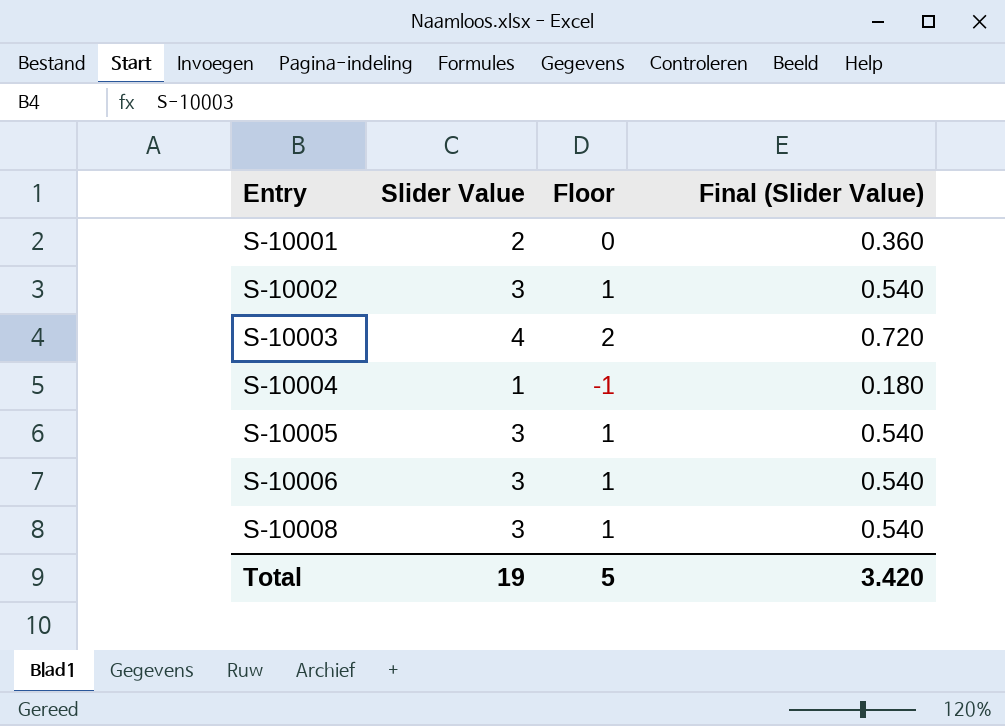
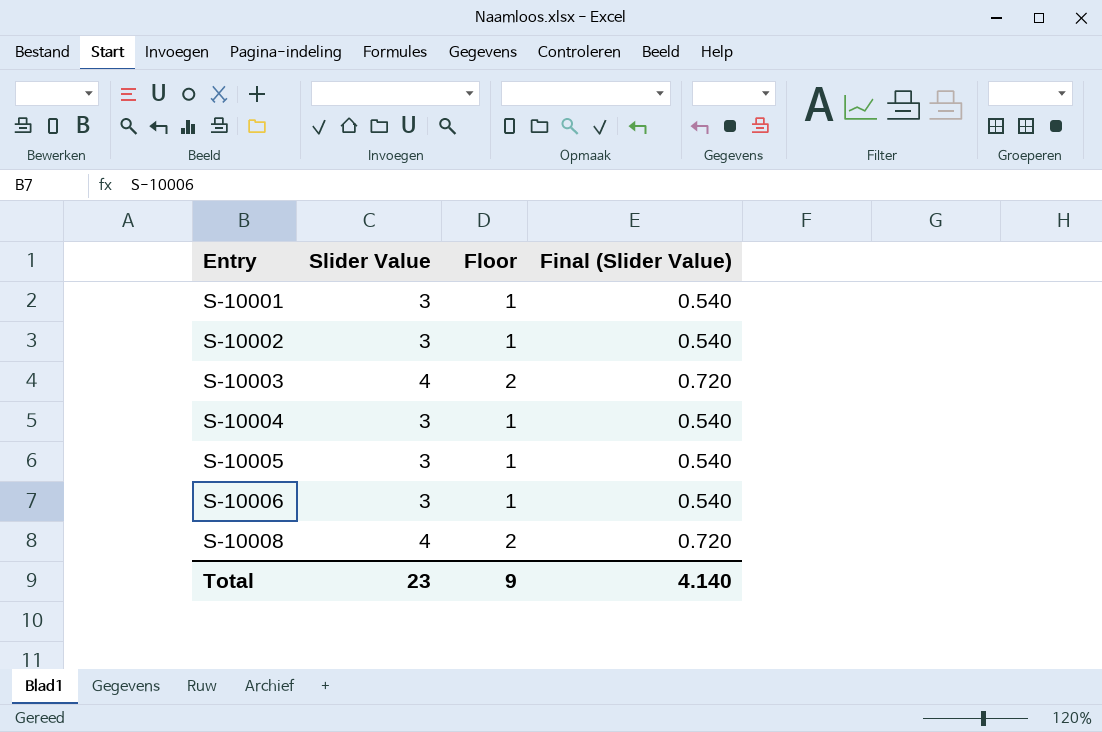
S-10001 | Slider Value: 2 -> 3
S-10001 | Floor: 0 -> 1
S-10001 | Final (Slider Value): 0.360 -> 0.540
S-10004 | Slider Value: 1 -> 3
S-10004 | Floor: -1 -> 1
S-10004 | Final (Slider Value): 0.180 -> 0.540
S-10008 | Slider Value: 3 -> 4
S-10008 | Floor: 1 -> 2
S-10008 | Final (Slider Value): 0.540 -> 0.720
Total | Slider Value: 19 -> 23
Total | Floor: 5 -> 9
Total | Final (Slider Value): 3.420 -> 4.140

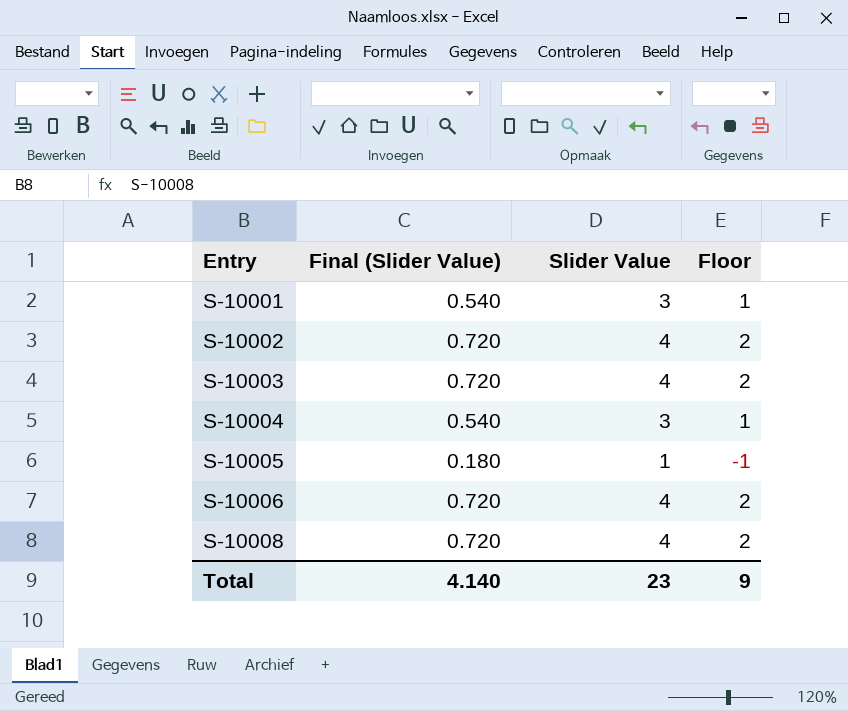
column Final (Slider Value) | position: 4 -> 2
S-10002 | Final (Slider Value): 0.540 -> 0.720
S-10002 | Slider Value: 3 -> 4
S-10002 | Floor: 1 -> 2
S-10005 | Final (Slider Value): 0.540 -> 0.180
S-10005 | Slider Value: 3 -> 1
S-10005 | Floor: 1 -> -1
S-10006 | Final (Slider Value): 0.540 -> 0.720
S-10006 | Slider Value: 3 -> 4
S-10006 | Floor: 1 -> 2

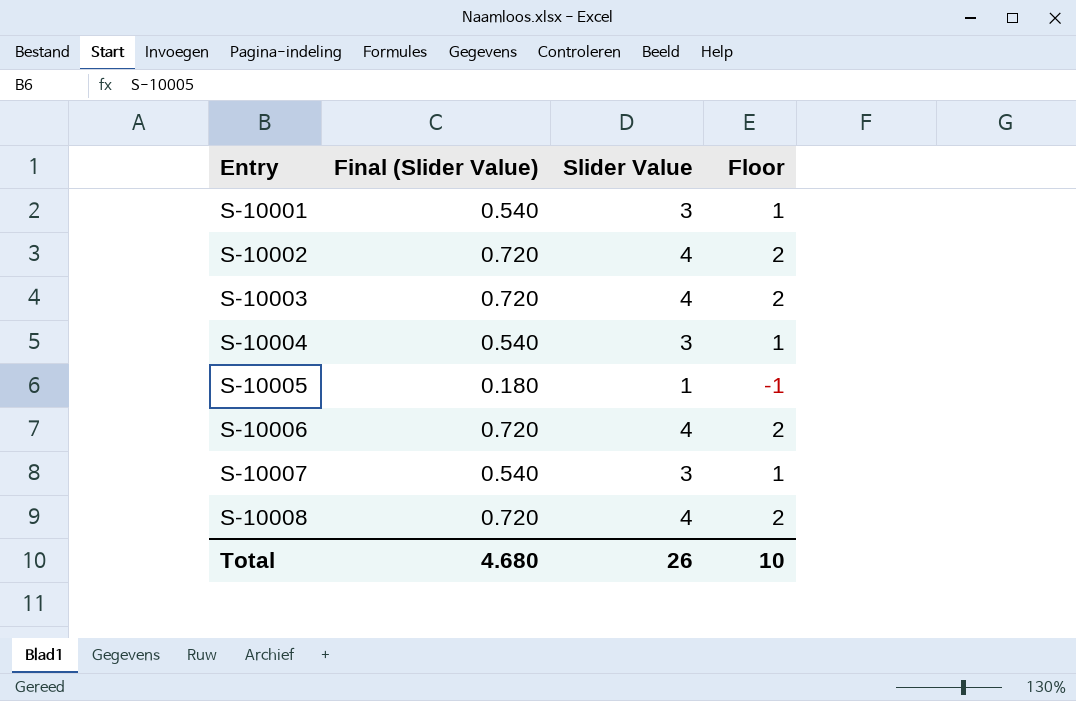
row S-10007: none -> 0.540 | 3 | 1
Total | Final (Slider Value): 4.140 -> 4.680
Total | Slider Value: 23 -> 26
Total | Floor: 9 -> 10

